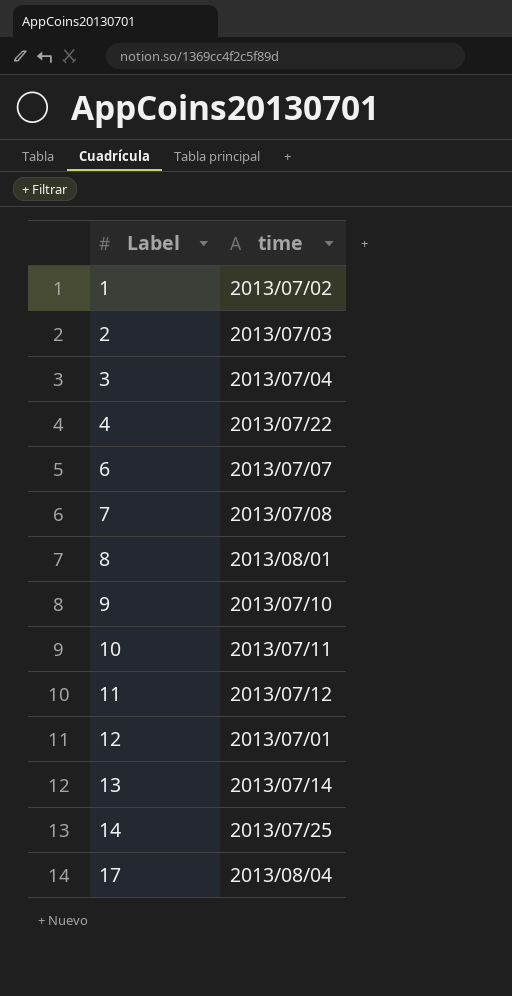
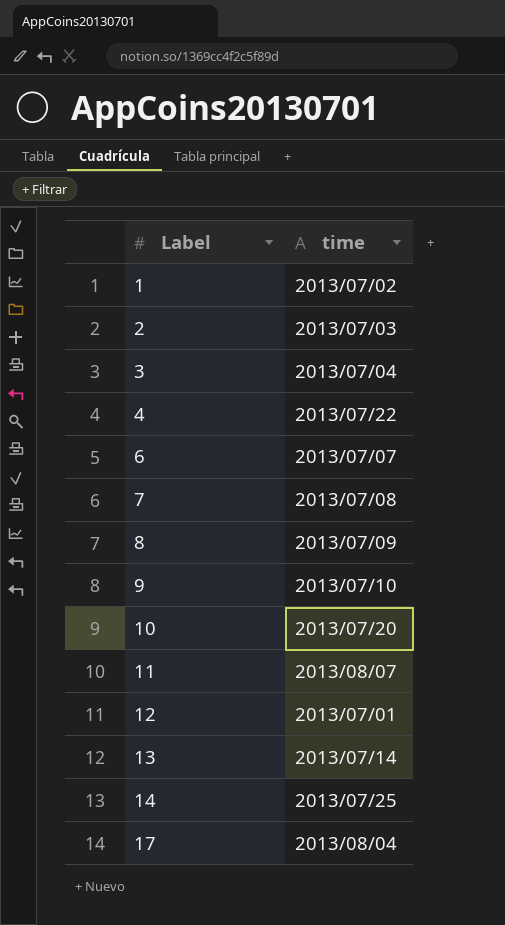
8 | time: 2013/08/01 -> 2013/07/09
10 | time: 2013/07/11 -> 2013/07/20
11 | time: 2013/07/12 -> 2013/08/07

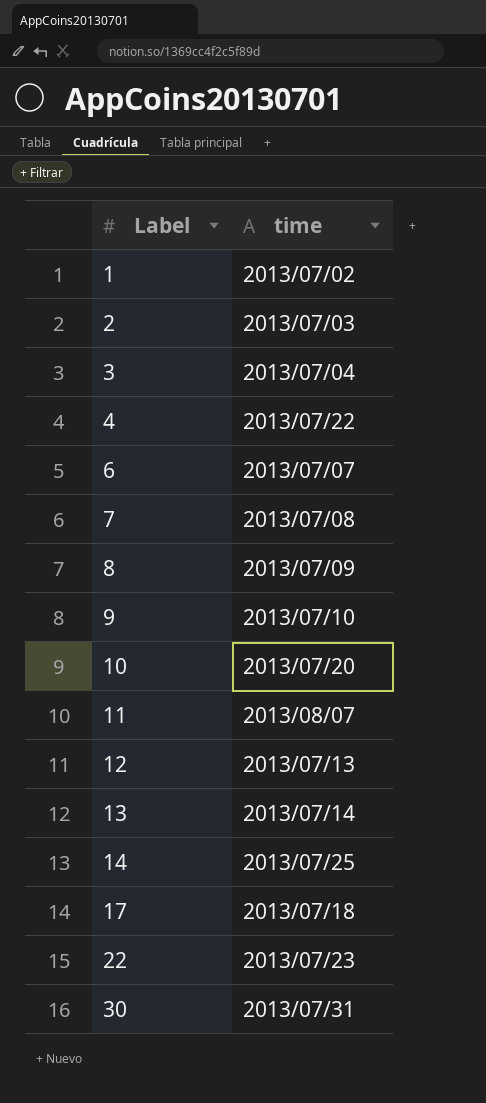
12 | time: 2013/07/01 -> 2013/07/13
17 | time: 2013/08/04 -> 2013/07/18
row 22: none -> 2013/07/23
row 30: none -> 2013/07/31

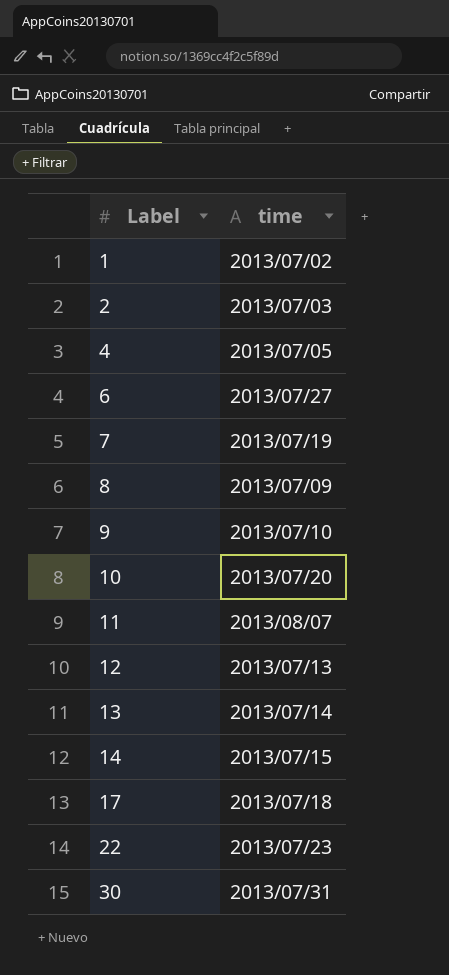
row 3: 2013/07/04 -> none
4 | time: 2013/07/22 -> 2013/07/05
6 | time: 2013/07/07 -> 2013/07/27
7 | time: 2013/07/08 -> 2013/07/19
14 | time: 2013/07/25 -> 2013/07/15

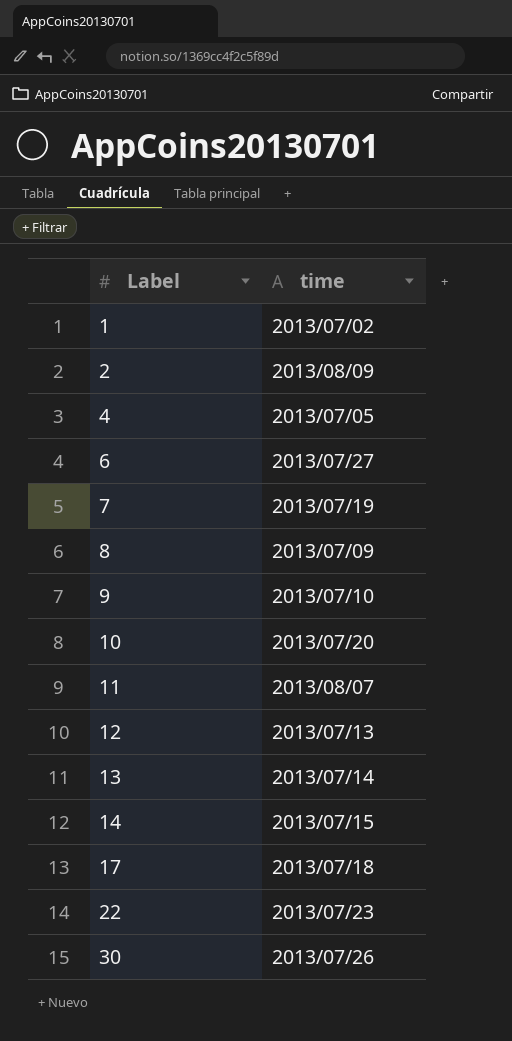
2 | time: 2013/07/03 -> 2013/08/09
30 | time: 2013/07/31 -> 2013/07/26

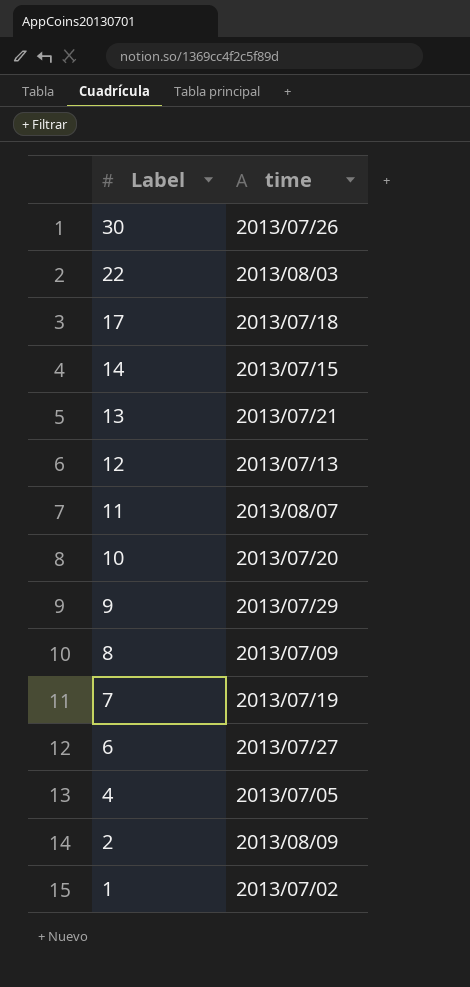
row order: Label ascending -> Label descending
22 | time: 2013/07/23 -> 2013/08/03
13 | time: 2013/07/14 -> 2013/07/21
9 | time: 2013/07/10 -> 2013/07/29

